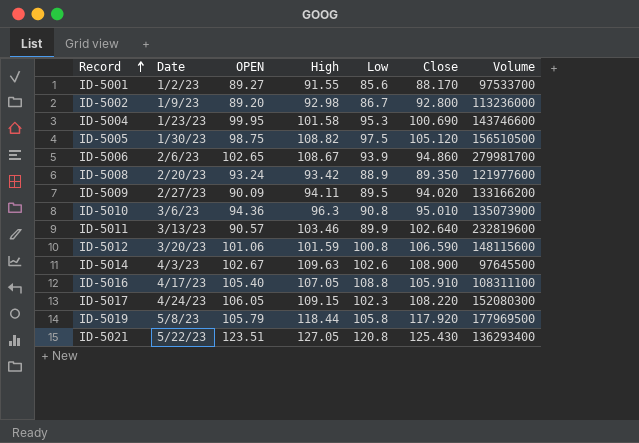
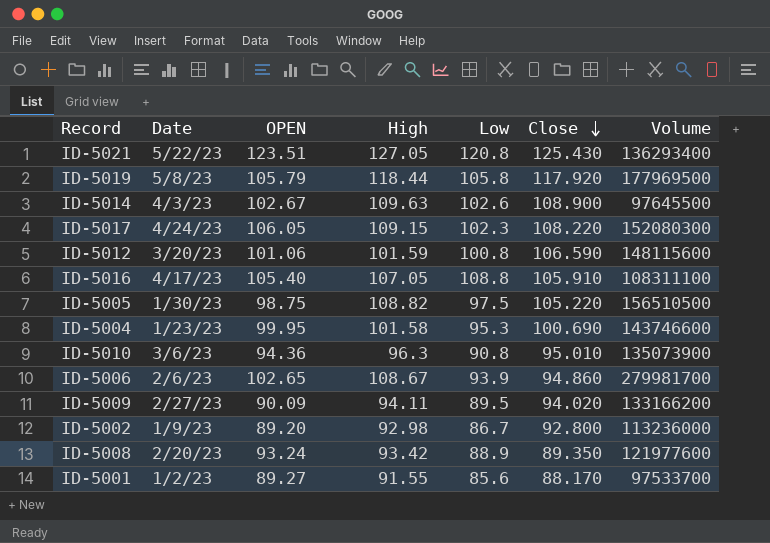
row order: Record ascending -> Close descending
row ID-5011: 3/13/23 | 90.57 | 103.46 | 89.9 | 102.640 | 232819600 -> none
ID-5005 | Close: 105.120 -> 105.220

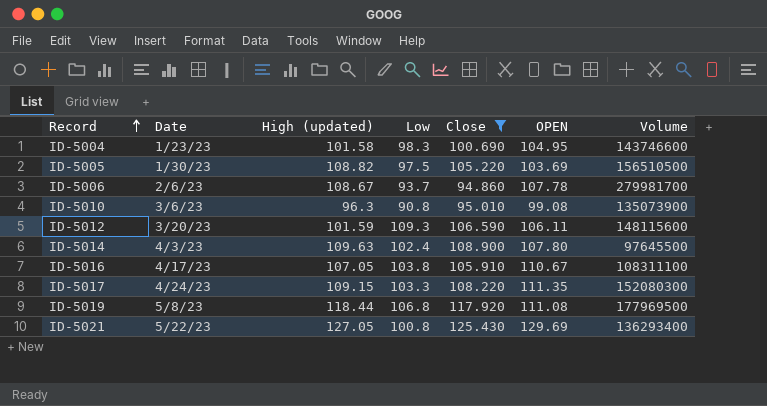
filter: none -> Close >= 94.860
row order: Close descending -> Record ascending
column name: High -> High (updated)
column OPEN | position: 3 -> 6
ID-5004 | Low: 95.3 -> 98.3
ID-5004 | OPEN: 99.95 -> 104.95
ID-5005 | OPEN: 98.75 -> 103.69
ID-5006 | Low: 93.9 -> 93.7
ID-5006 | OPEN: 102.65 -> 107.78
ID-5010 | OPEN: 94.36 -> 99.08
ID-5012 | Low: 100.8 -> 109.3
ID-5012 | OPEN: 101.06 -> 106.11
ID-5014 | Low: 102.6 -> 102.4
ID-5014 | OPEN: 102.67 -> 107.80
ID-5016 | Low: 108.8 -> 103.8
ID-5016 | OPEN: 105.40 -> 110.67
ID-5017 | Low: 102.3 -> 103.3
ID-5017 | OPEN: 106.05 -> 111.35
ID-5019 | Low: 105.8 -> 106.8
ID-5019 | OPEN: 105.79 -> 111.08
ID-5021 | Low: 120.8 -> 100.8
ID-5021 | OPEN: 123.51 -> 129.69

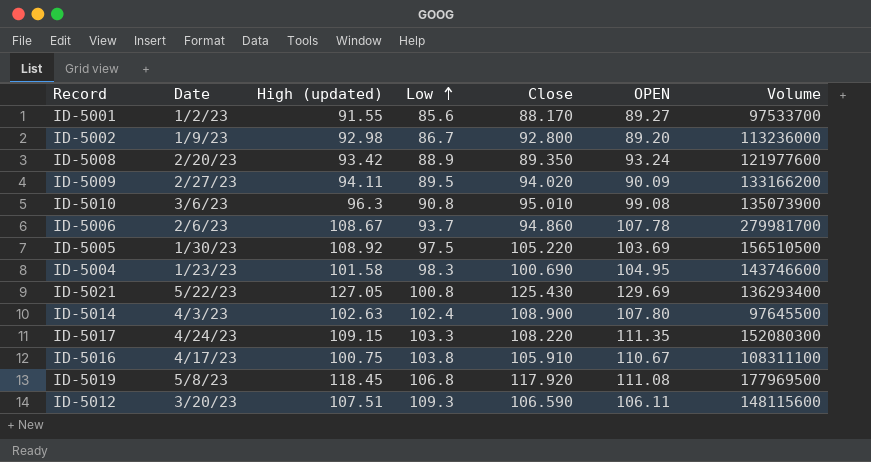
filter: Close >= 94.860 -> none
row order: Record ascending -> Low ascending
ID-5005 | High (updated): 108.82 -> 108.92
ID-5014 | High (updated): 109.63 -> 102.63
ID-5016 | High (updated): 107.05 -> 100.75
ID-5019 | High (updated): 118.44 -> 118.45
ID-5012 | High (updated): 101.59 -> 107.51

